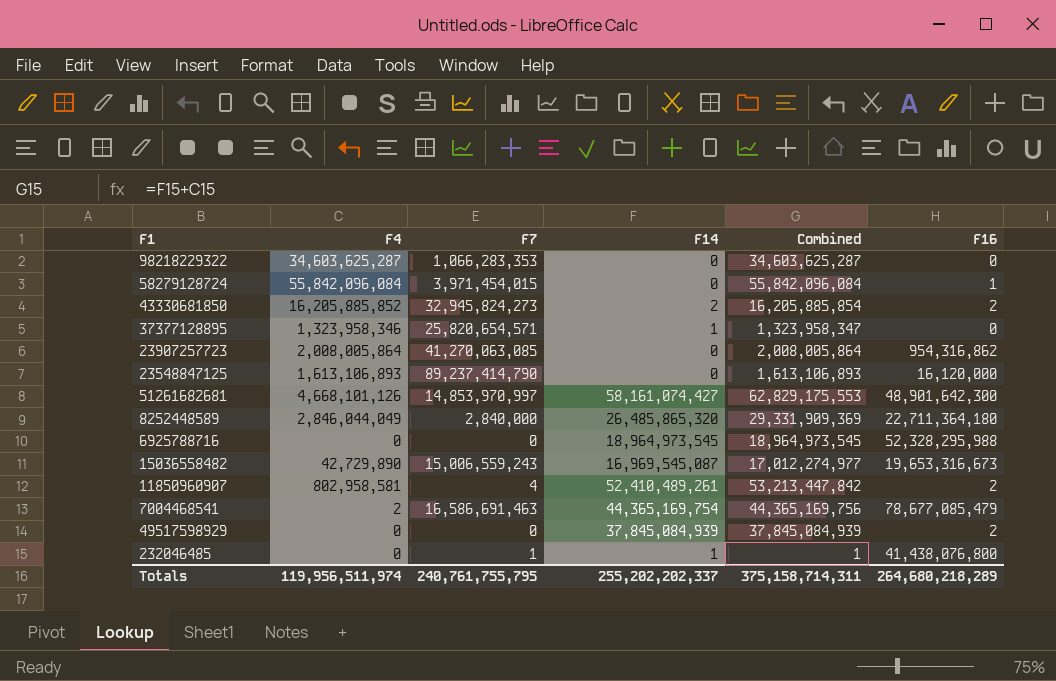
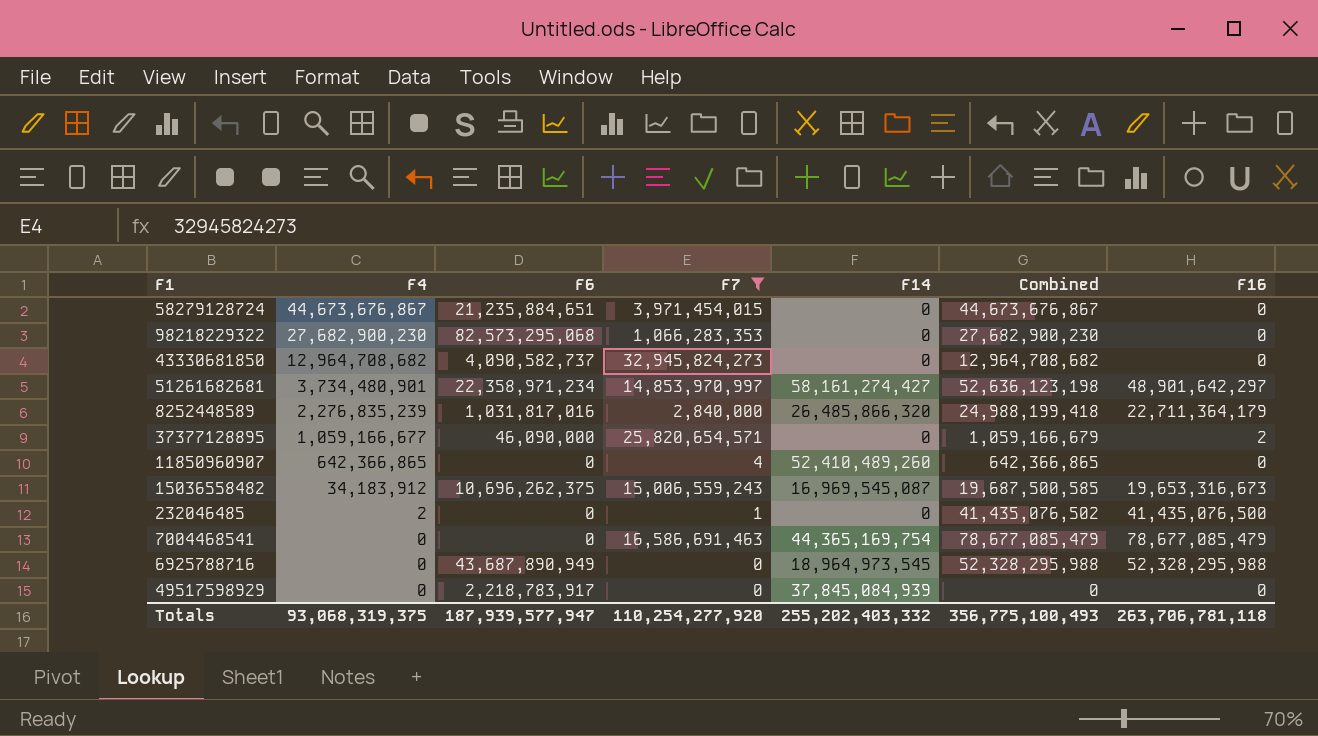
filter: none -> F7 <= 32,945,824,273
row order: none -> F4 descending
column F6 | position: none -> 3
column Combined | formula: [F4] + [F14] -> [F4] + [F16]
58279128724 | F4: 55,842,096,084 -> 44,673,676,867
58279128724 | F16: 1 -> 0
98218229322 | F4: 34,603,625,287 -> 27,682,900,230
43330681850 | F4: 16,205,885,852 -> 12,964,708,682
43330681850 | F14: 2 -> 0
43330681850 | F16: 2 -> 0
51261682681 | F4: 4,668,101,126 -> 3,734,480,901
51261682681 | F14: 58,161,074,427 -> 58,161,274,427
51261682681 | F16: 48,901,642,300 -> 48,901,642,297
8252448589 | F4: 2,846,044,049 -> 2,276,835,239
8252448589 | F14: 26,485,865,320 -> 26,485,866,320
8252448589 | F16: 22,711,364,180 -> 22,711,364,179
37377128895 | F4: 1,323,958,346 -> 1,059,166,677
37377128895 | F14: 1 -> 0
37377128895 | F16: 0 -> 2
11850960907 | F4: 802,958,581 -> 642,366,865
11850960907 | F14: 52,410,489,261 -> 52,410,489,260
11850960907 | F16: 2 -> 0
15036558482 | F4: 42,729,890 -> 34,183,912
232046485 | F4: 0 -> 2
232046485 | F14: 1 -> 0
232046485 | F16: 41,438,076,800 -> 41,435,076,500
7004468541 | F4: 2 -> 0
49517598929 | F16: 2 -> 0
Totals | F4: 119,956,511,974 -> 93,068,319,375
Totals | F7: 240,761,755,795 -> 110,254,277,920
Totals | F14: 255,202,202,337 -> 255,202,403,332
Totals | Combined: 375,158,714,311 -> 356,775,100,493
Totals | F16: 264,680,218,289 -> 263,706,781,118

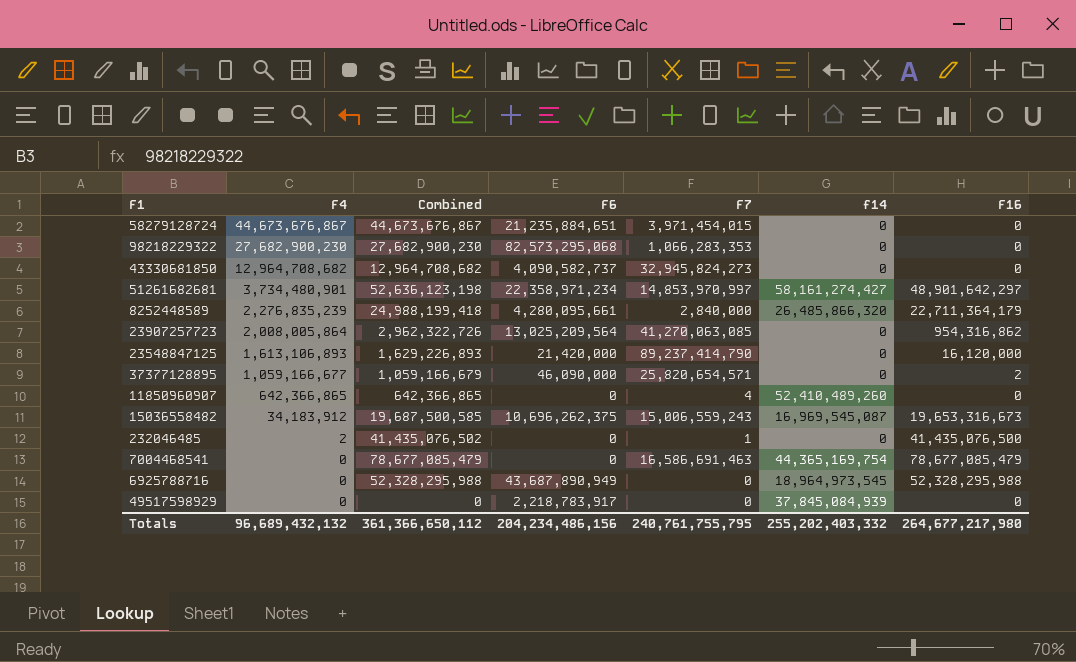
filter: F7 <= 32,945,824,273 -> none
column Combined | position: 6 -> 3
column name: F14 -> f14
8252448589 | F6: 1,031,817,016 -> 4,280,095,661
Totals | F4: 93,068,319,375 -> 96,689,432,132
Totals | Combined: 356,775,100,493 -> 361,366,650,112
Totals | F6: 187,939,577,947 -> 204,234,486,156
Totals | F7: 110,254,277,920 -> 240,761,755,795
Totals | F16: 263,706,781,118 -> 264,677,217,980

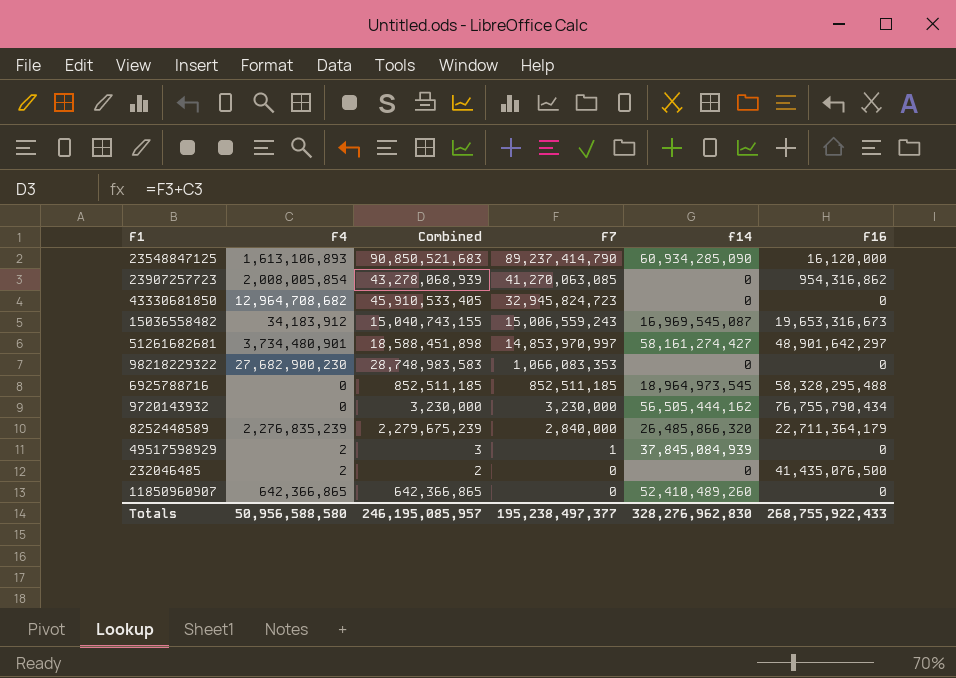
row order: F4 descending -> F7 descending
column F6 | position: 4 -> none
column Combined | formula: [F4] + [F16] -> [F4] + [F7]
row 58279128724: 44,673,676,867 | 44,673,676,867 | 21,235,884,651 | 3,971,454,015 | 0 | 0 -> none
row 37377128895: 1,059,166,677 | 1,059,166,679 | 46,090,000 | 25,820,654,571 | 0 | 2 -> none
row 7004468541: 0 | 78,677,085,479 | 0 | 16,586,691,463 | 44,365,169,754 | 78,677,085,479 -> none
23548847125 | f14: 0 -> 60,934,285,090
23907257723 | F4: 2,008,005,864 -> 2,008,005,854
43330681850 | F7: 32,945,824,273 -> 32,945,824,723
98218229322 | F7: 1,066,283,353 -> 1,066,083,353
6925788716 | F7: 0 -> 852,511,185
6925788716 | F16: 52,328,295,988 -> 58,328,295,488
row 9720143932: none -> 0 | 3,230,000 | 3,230,000 | 56,505,444,162 | 76,755,790,434
49517598929 | F4: 0 -> 2
49517598929 | F7: 0 -> 1
232046485 | F7: 1 -> 0
11850960907 | F7: 4 -> 0
Totals | F4: 96,689,432,132 -> 50,956,588,580
Totals | Combined: 361,366,650,112 -> 246,195,085,957
Totals | F7: 240,761,755,795 -> 195,238,497,377
Totals | f14: 255,202,403,332 -> 328,276,962,830
Totals | F16: 264,677,217,980 -> 268,755,922,433

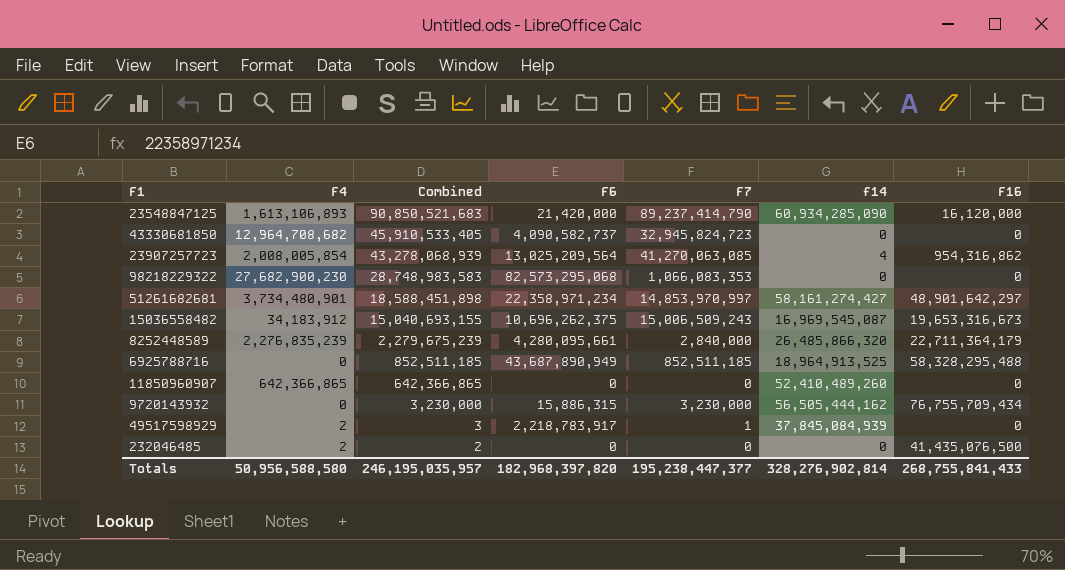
row order: F7 descending -> Combined descending
column F6 | position: none -> 4
23907257723 | f14: 0 -> 4
15036558482 | Combined: 15,040,743,155 -> 15,040,693,155
15036558482 | F7: 15,006,559,243 -> 15,006,509,243
6925788716 | f14: 18,964,973,545 -> 18,964,913,525
9720143932 | F16: 76,755,790,434 -> 76,755,709,434
Totals | Combined: 246,195,085,957 -> 246,195,035,957
Totals | F7: 195,238,497,377 -> 195,238,447,377
Totals | f14: 328,276,962,830 -> 328,276,902,814
Totals | F16: 268,755,922,433 -> 268,755,841,433

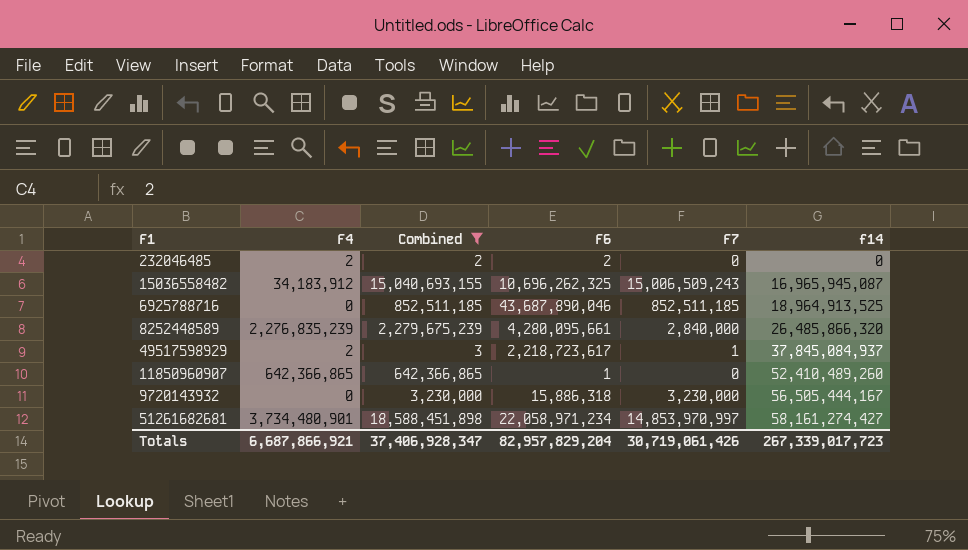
filter: none -> Combined <= 18,588,451,898
row order: Combined descending -> f14 ascending
column F16 | position: 7 -> none
232046485 | F6: 0 -> 2
15036558482 | F6: 10,696,262,375 -> 10,696,262,325
15036558482 | f14: 16,969,545,087 -> 16,965,945,087
6925788716 | F6: 43,687,890,949 -> 43,687,890,046
49517598929 | F6: 2,218,783,917 -> 2,218,723,617
49517598929 | f14: 37,845,084,939 -> 37,845,084,937
11850960907 | F6: 0 -> 1
9720143932 | F6: 15,886,315 -> 15,886,318
9720143932 | f14: 56,505,444,162 -> 56,505,444,167
51261682681 | F6: 22,358,971,234 -> 22,058,971,234
Totals | F4: 50,956,588,580 -> 6,687,866,921
Totals | Combined: 246,195,035,957 -> 37,406,928,347
Totals | F6: 182,968,397,820 -> 82,957,829,204
Totals | F7: 195,238,447,377 -> 30,719,061,426
Totals | f14: 328,276,902,814 -> 267,339,017,723

